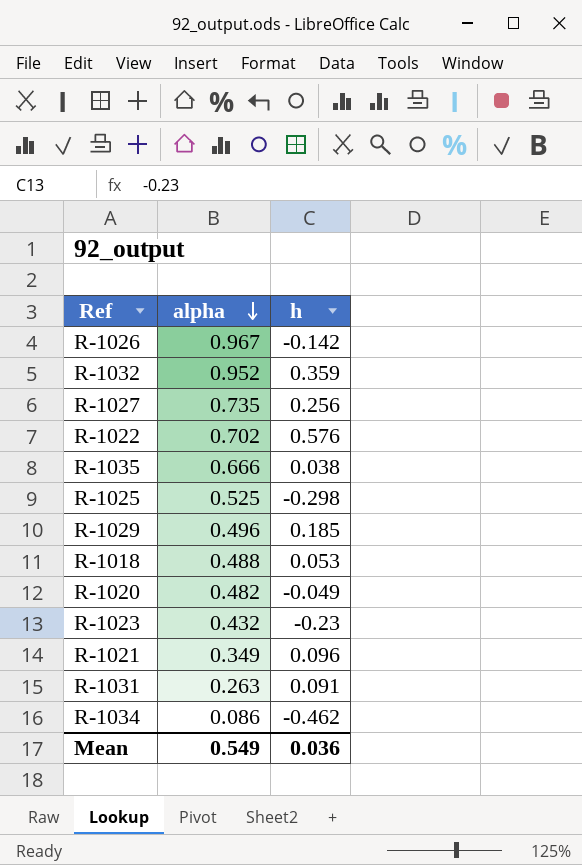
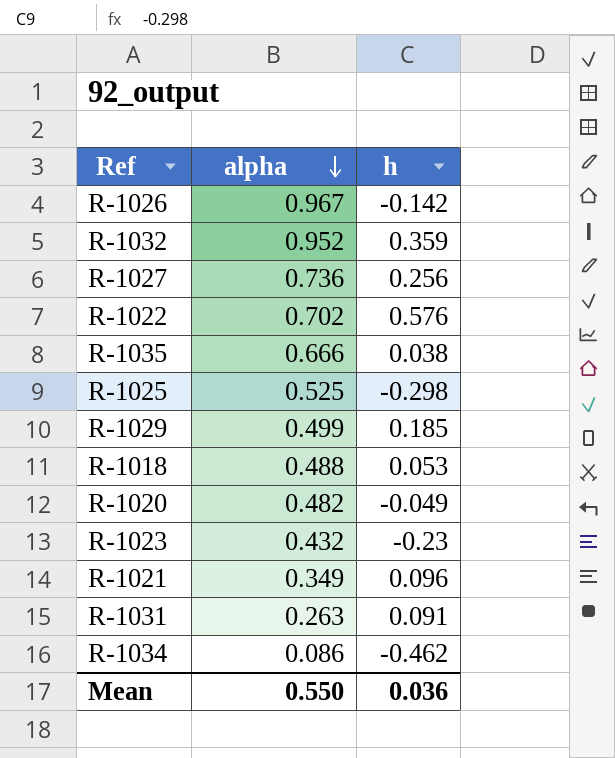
R-1027 | alpha: 0.735 -> 0.736
R-1029 | alpha: 0.496 -> 0.499
Mean | alpha: 0.549 -> 0.550

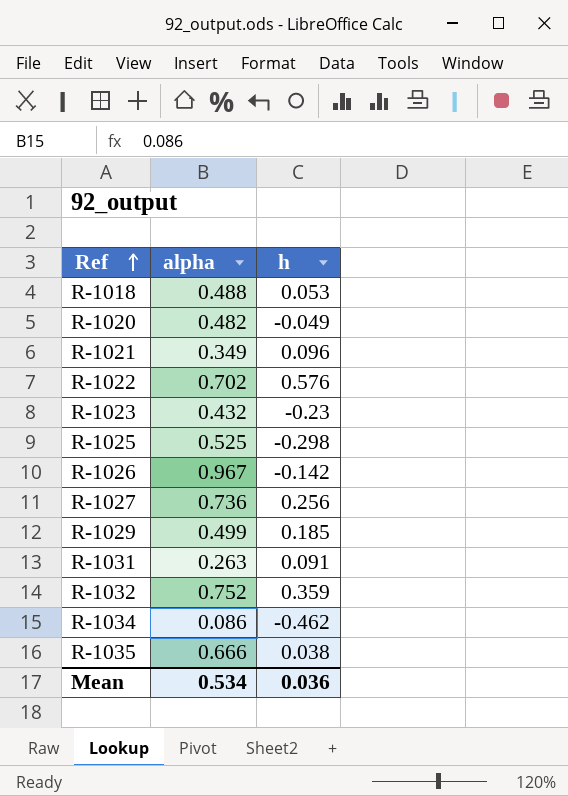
row order: alpha descending -> Ref ascending
R-1032 | alpha: 0.952 -> 0.752
Mean | alpha: 0.550 -> 0.534

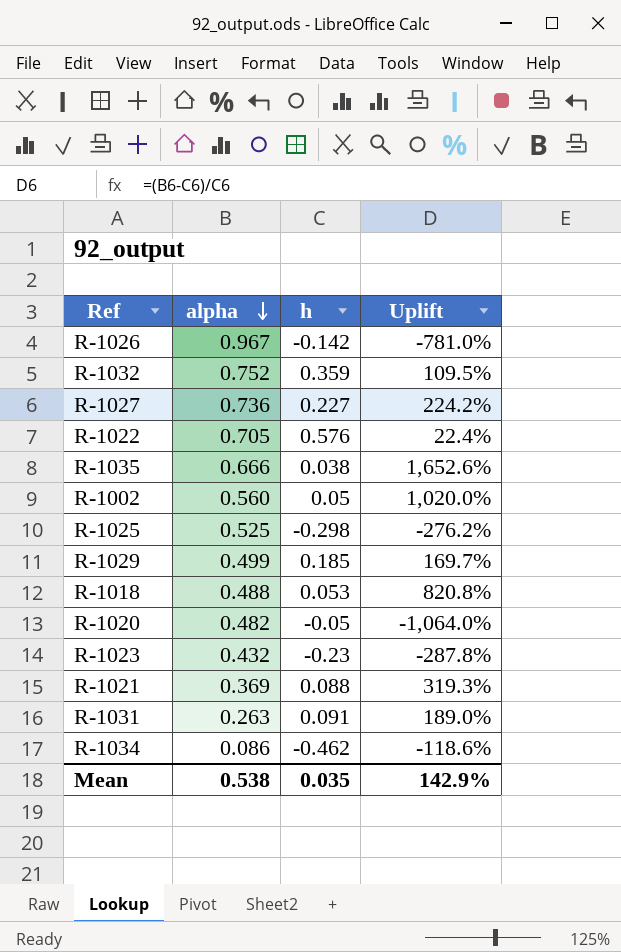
row order: Ref ascending -> alpha descending
column Uplift | formula: none -> ([alpha] - [h]) / [h]
R-1027 | h: 0.256 -> 0.227
R-1022 | alpha: 0.702 -> 0.705
row R-1002: none -> 0.560 | 0.05 | 1,020.0%
R-1020 | h: -0.049 -> -0.05
R-1021 | alpha: 0.349 -> 0.369
R-1021 | h: 0.096 -> 0.088
Mean | alpha: 0.534 -> 0.538
Mean | h: 0.036 -> 0.035

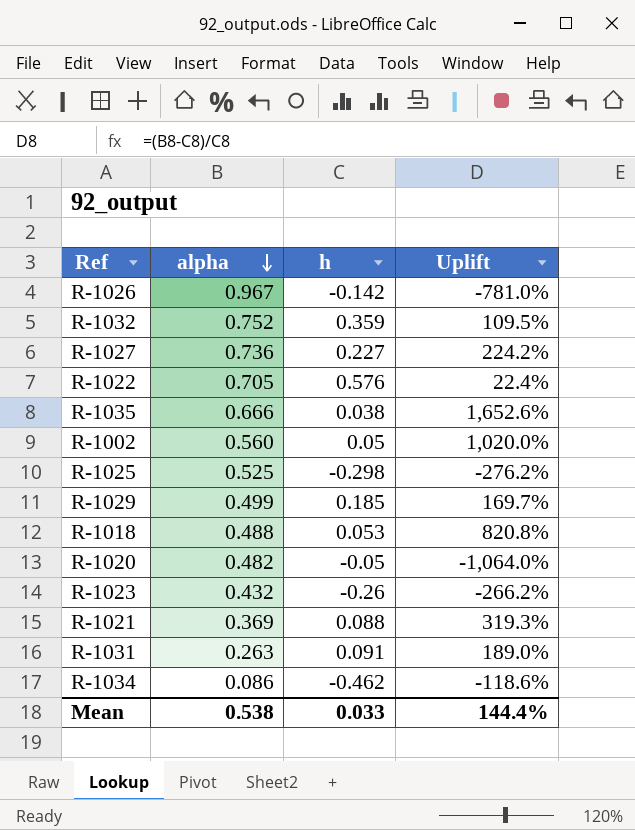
R-1023 | h: -0.23 -> -0.26
R-1023 | Uplift: -287.8% -> -266.2%
Mean | h: 0.035 -> 0.033
Mean | Uplift: 142.9% -> 144.4%

